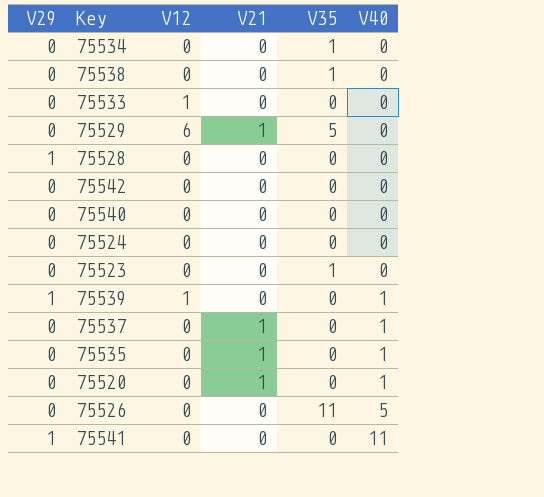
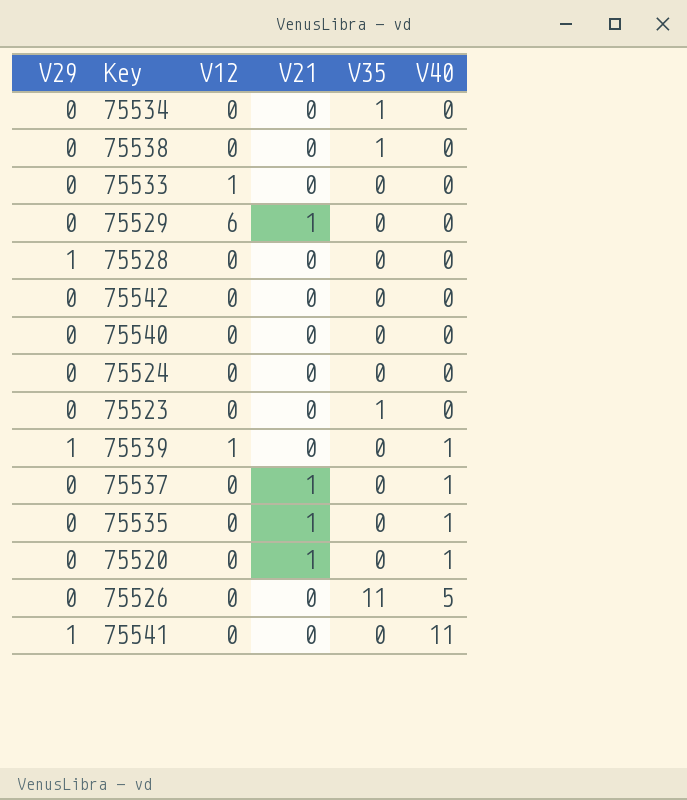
75529 | V35: 5 -> 0

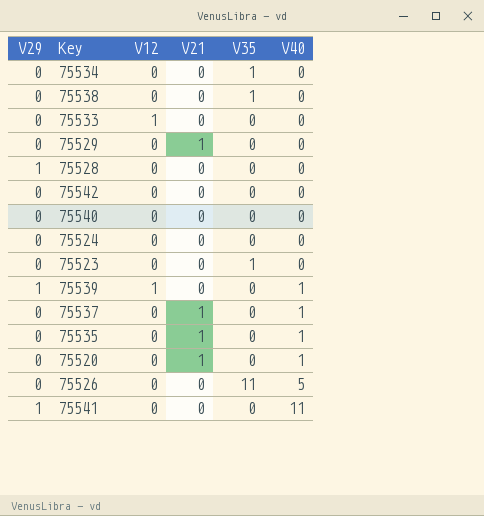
75529 | V12: 6 -> 0

